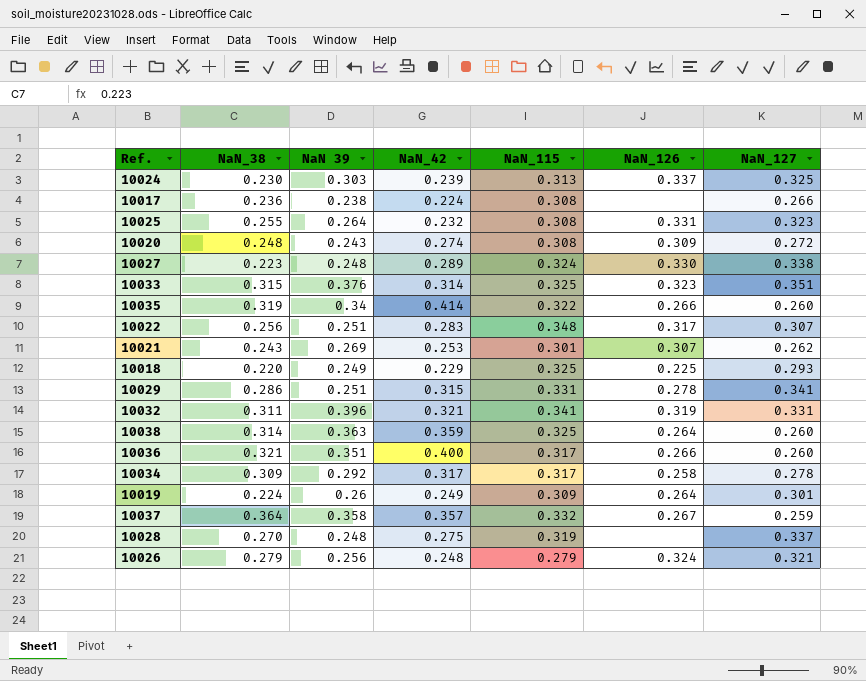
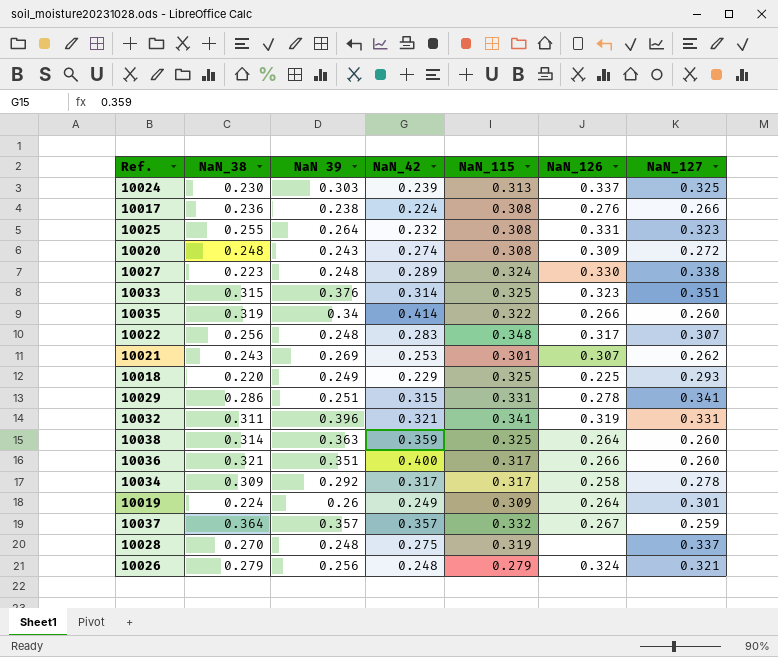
10017 | NaN_126: none -> 0.276
10022 | NaN 39: 0.251 -> 0.248
10037 | NaN 39: 0.358 -> 0.357

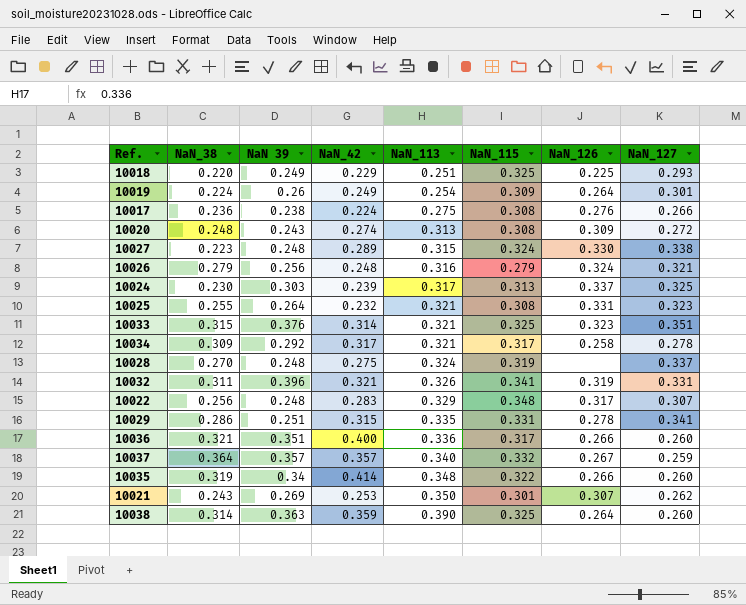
row order: none -> NaN_113 ascending
column NaN_113 | position: none -> 5

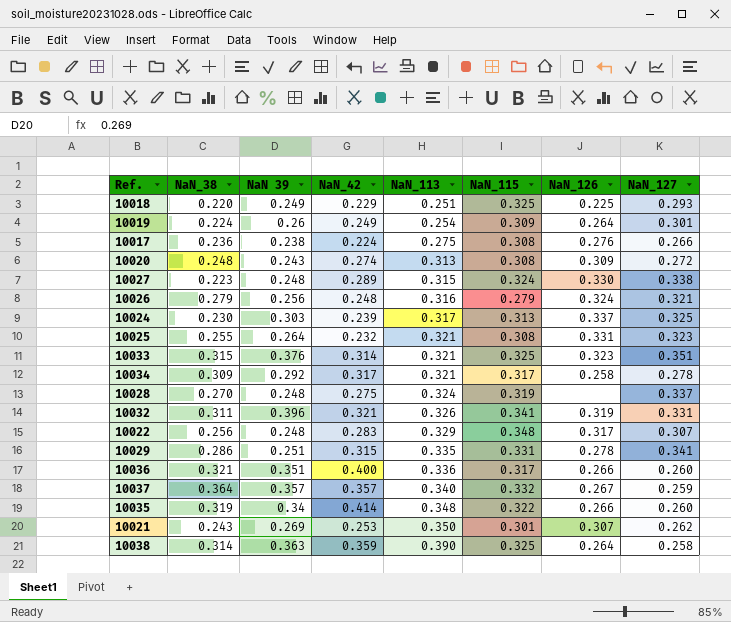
10038 | NaN_127: 0.260 -> 0.258

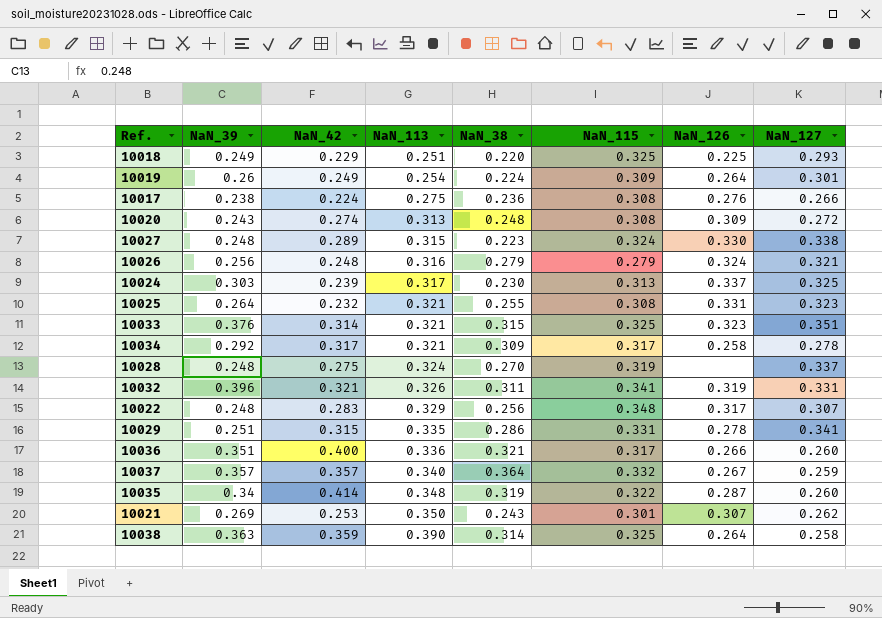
column name: NaN 39 -> NaN_39
column NaN_38 | position: 2 -> 5
10035 | NaN_126: 0.266 -> 0.287

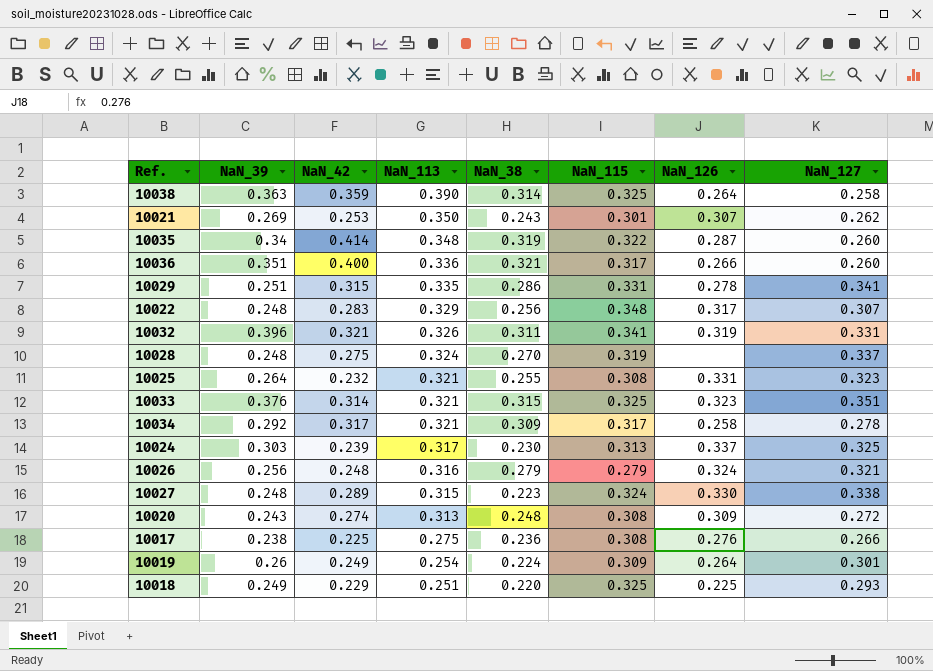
row order: NaN_113 ascending -> NaN_113 descending
row 10037: 0.357 | 0.357 | 0.340 | 0.364 | 0.332 | 0.267 | 0.259 -> none
10017 | NaN_42: 0.224 -> 0.225

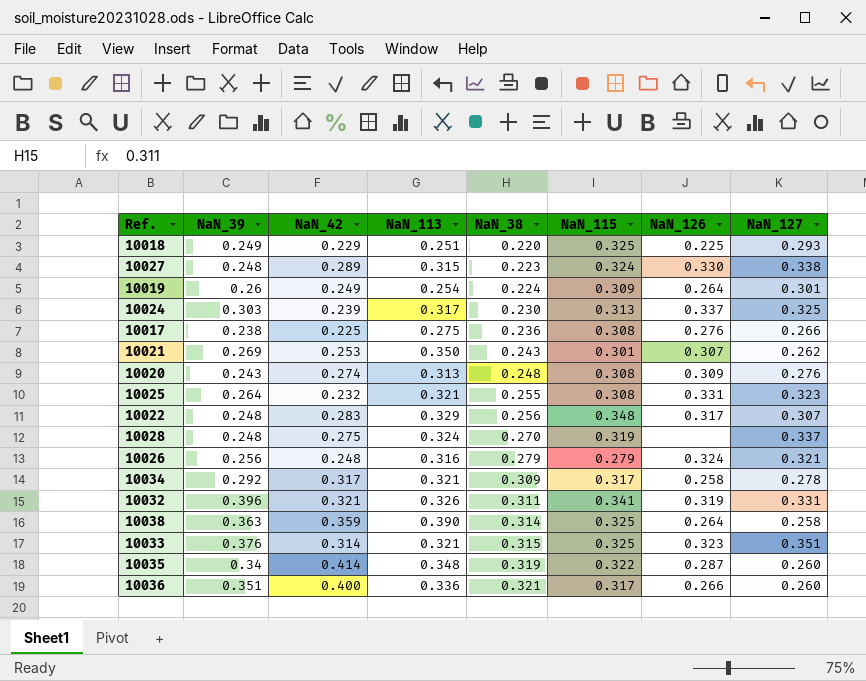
row order: NaN_113 descending -> NaN_38 ascending
row 10029: 0.251 | 0.315 | 0.335 | 0.286 | 0.331 | 0.278 | 0.341 -> none
10020 | NaN_127: 0.272 -> 0.276

